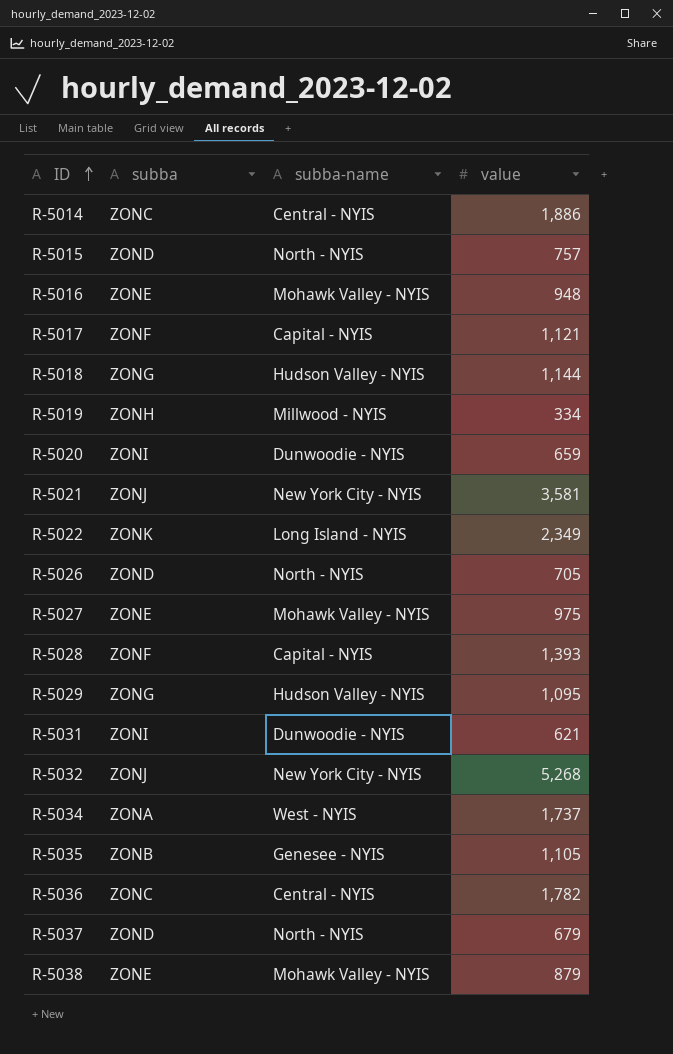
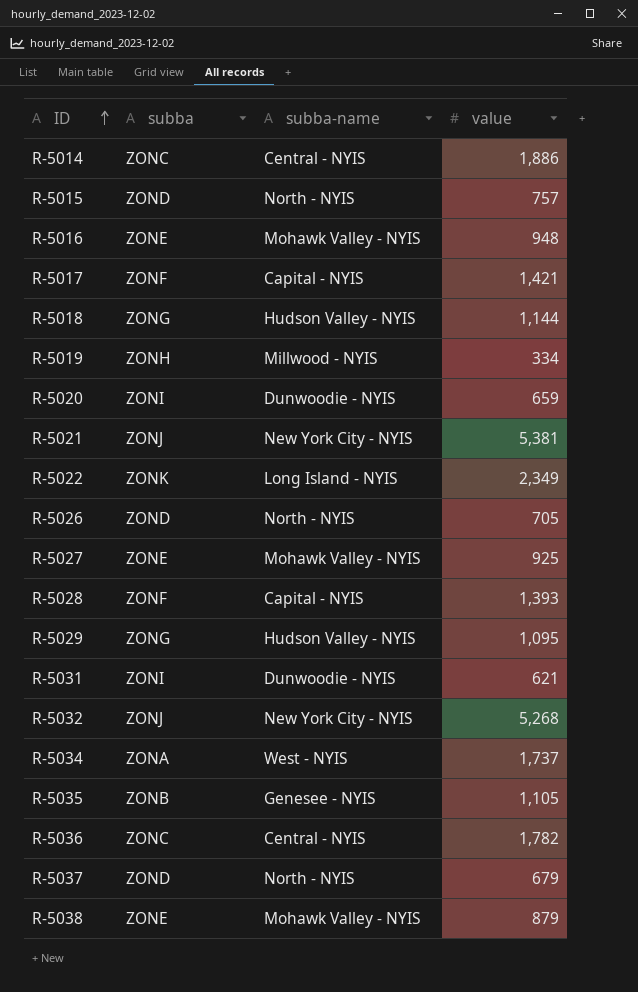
R-5017 | value: 1,121 -> 1,421
R-5021 | value: 3,581 -> 5,381
R-5027 | value: 975 -> 925

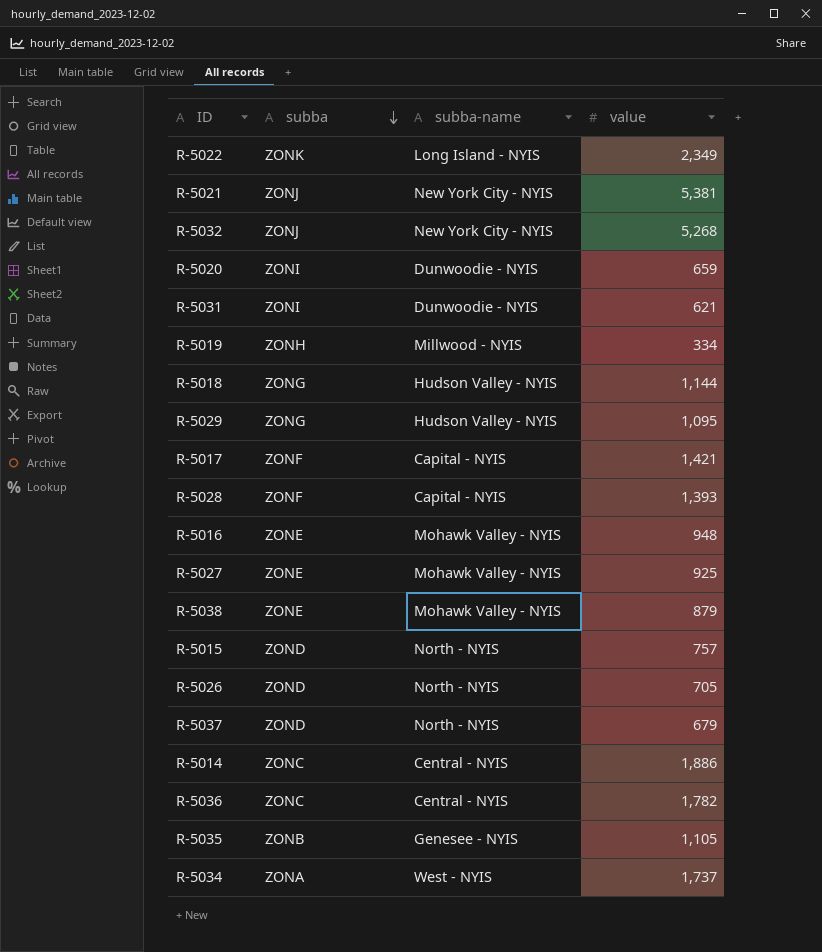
row order: ID ascending -> subba descending

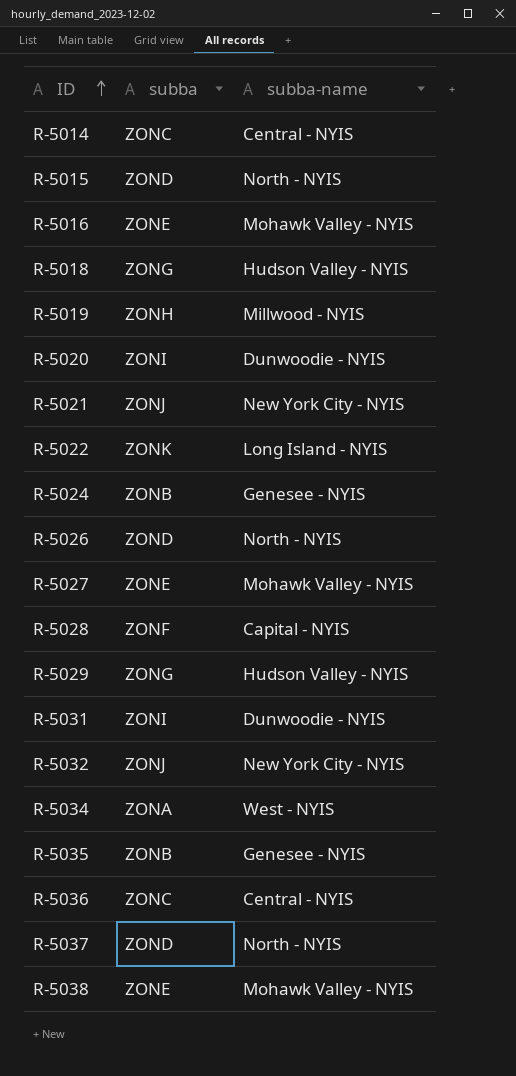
row order: subba descending -> ID ascending
column value | position: 4 -> none
row R-5017: ZONF | Capital - NYIS | 1,421 -> none
row R-5024: none -> ZONB | Genesee - NYIS

